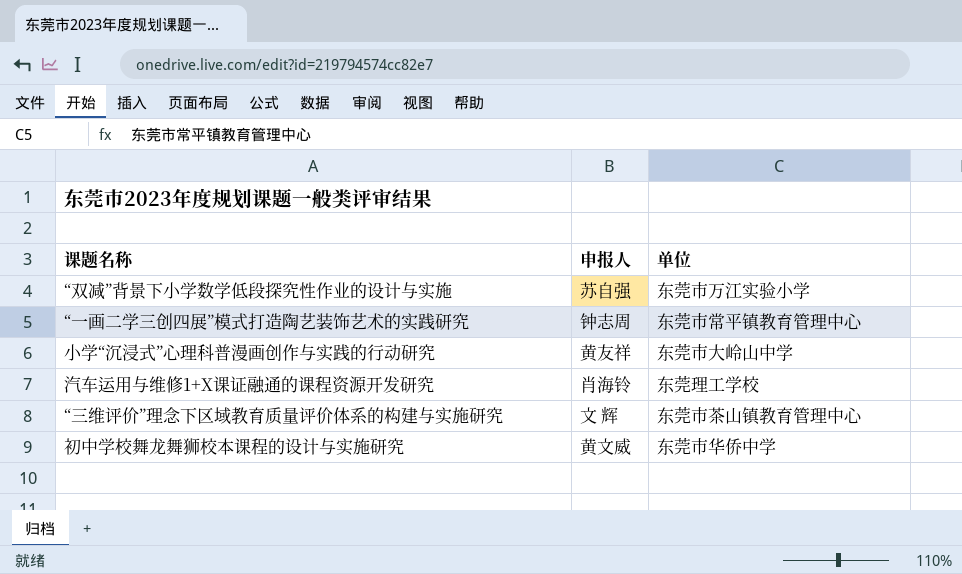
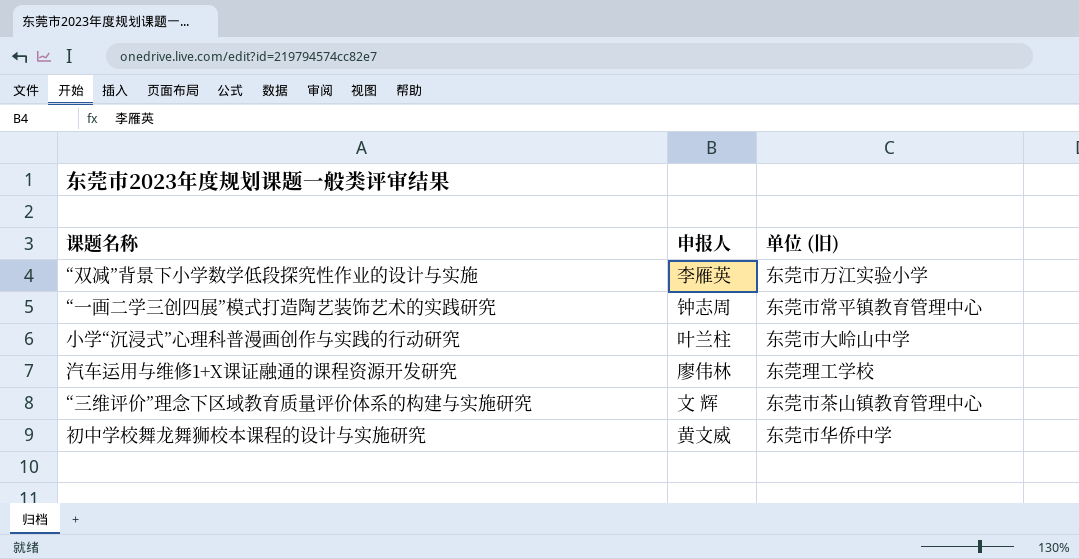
column name: 单位 -> 单位 (旧)
“双减”背景下小学数学低段探究性作业的设计与实施 | 申报人: 苏自强 -> 李雁英
小学“沉浸式”心理科普漫画创作与实践的行动研究 | 申报人: 黄友祥 -> 叶兰柱
汽车运用与维修1+X课证融通的课程资源开发研究 | 申报人: 肖海铃 -> 廖伟林

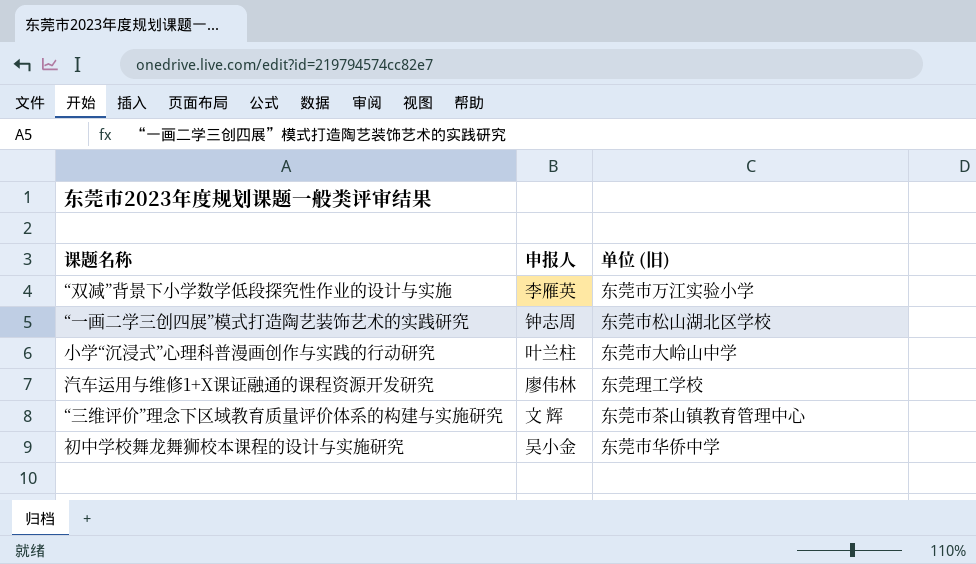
“一画二学三创四展”模式打造陶艺装饰艺术的实践研究 | 单位 (旧): 东莞市常平镇教育管理中心 -> 东莞市松山湖北区学校
初中学校舞龙舞狮校本课程的设计与实施研究 | 申报人: 黄文威 -> 吴小金

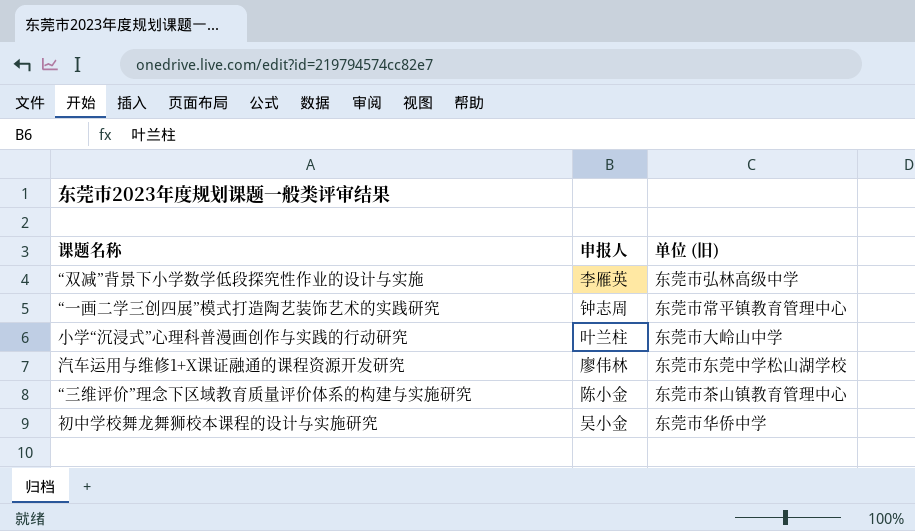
“双减”背景下小学数学低段探究性作业的设计与实施 | 单位 (旧): 东莞市万江实验小学 -> 东莞市弘林高级中学
“一画二学三创四展”模式打造陶艺装饰艺术的实践研究 | 单位 (旧): 东莞市松山湖北区学校 -> 东莞市常平镇教育管理中心
汽车运用与维修1+X课证融通的课程资源开发研究 | 单位 (旧): 东莞理工学校 -> 东莞市东莞中学松山湖学校
“三维评价”理念下区域教育质量评价体系的构建与实施研究 | 申报人: 文 辉 -> 陈小金

